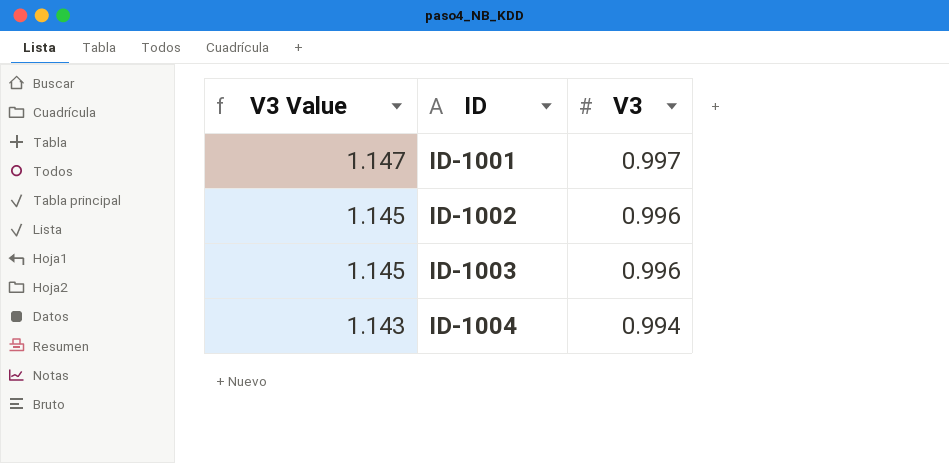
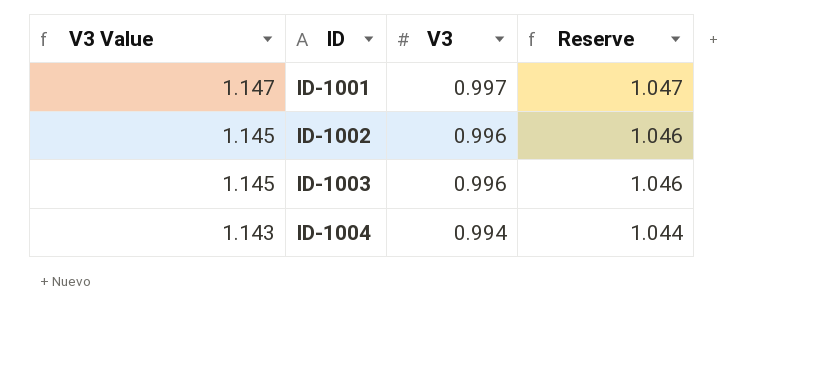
column Reserve | formula: none -> [V3] * 1.05

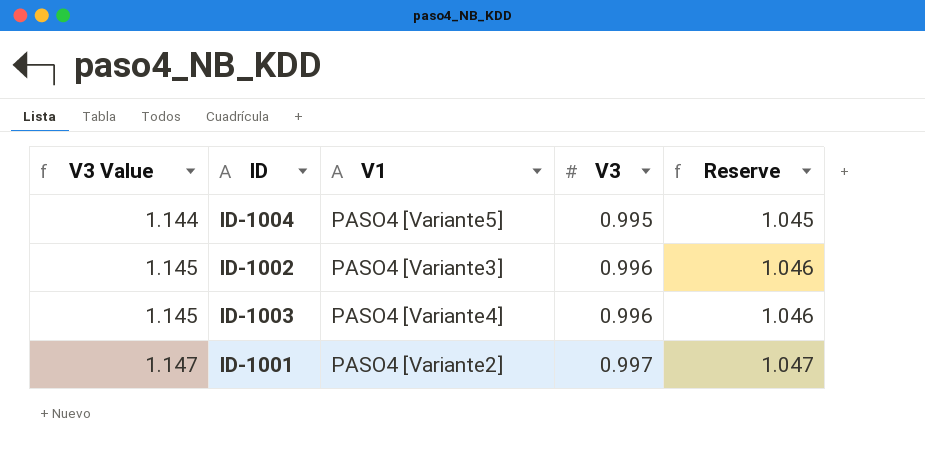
row order: V3 Value descending -> V3 Value ascending
column V1 | position: none -> 3
ID-1004 | V3 Value: 1.143 -> 1.144
ID-1004 | V3: 0.994 -> 0.995
ID-1004 | Reserve: 1.044 -> 1.045

